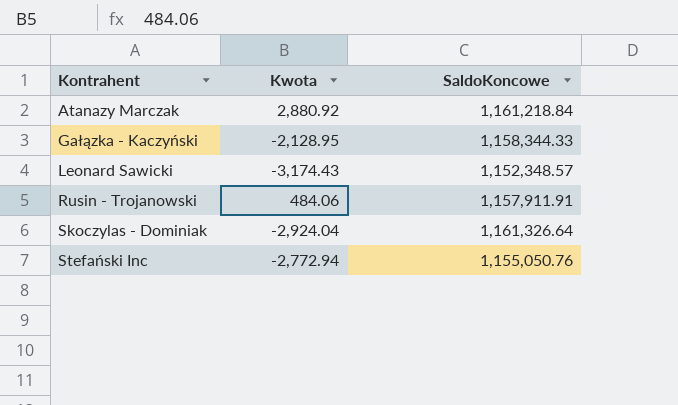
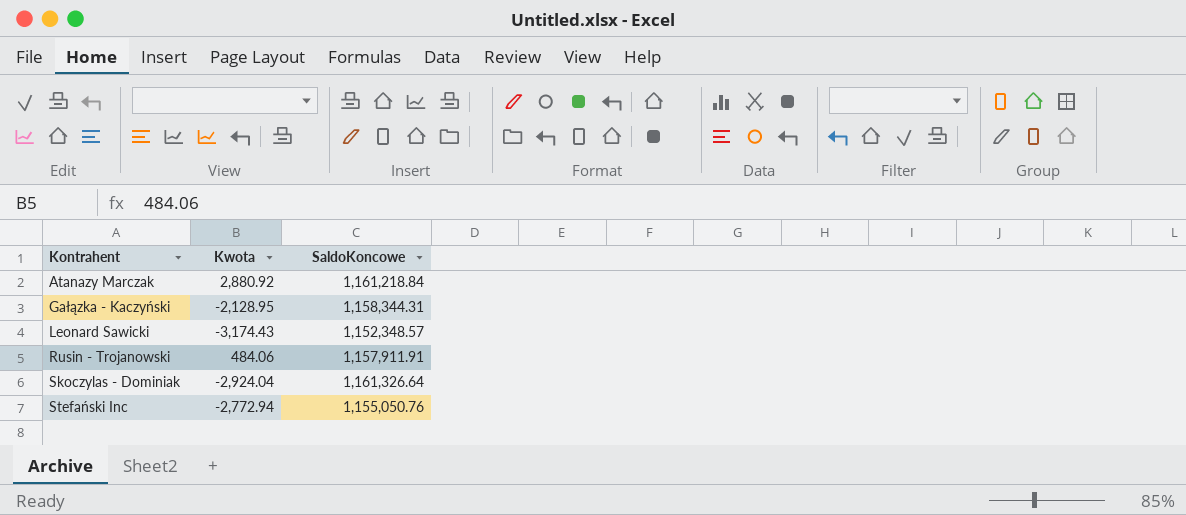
Gałązka - Kaczyński | SaldoKoncowe: 1,158,344.33 -> 1,158,344.31

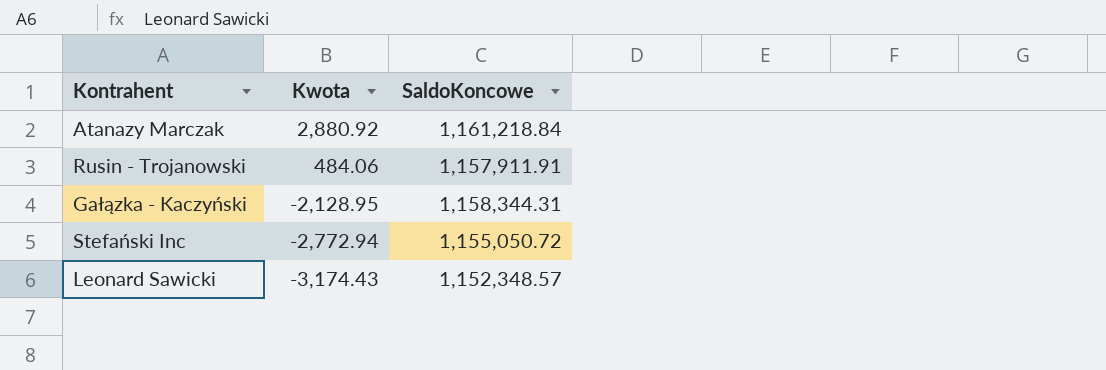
row order: Kontrahent ascending -> Kwota descending
row Skoczylas - Dominiak: -2,924.04 | 1,161,326.64 -> none
Stefański Inc | SaldoKoncowe: 1,155,050.76 -> 1,155,050.72

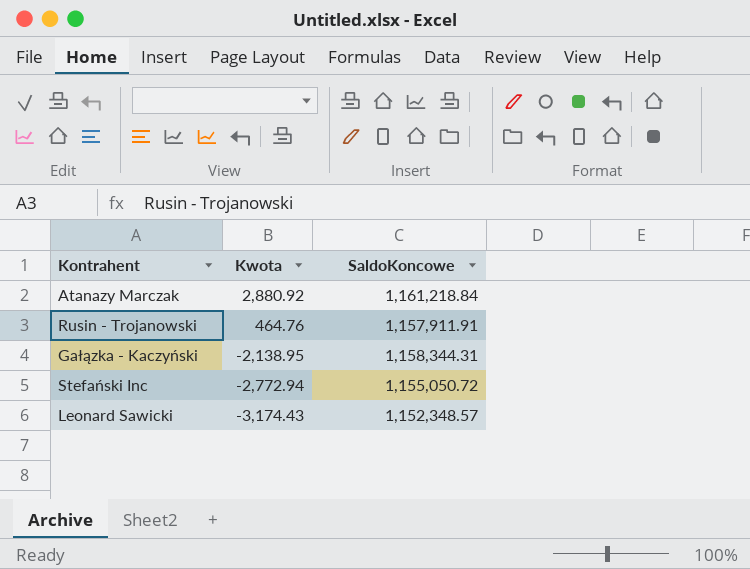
Rusin - Trojanowski | Kwota: 484.06 -> 464.76
Gałązka - Kaczyński | Kwota: -2,128.95 -> -2,138.95

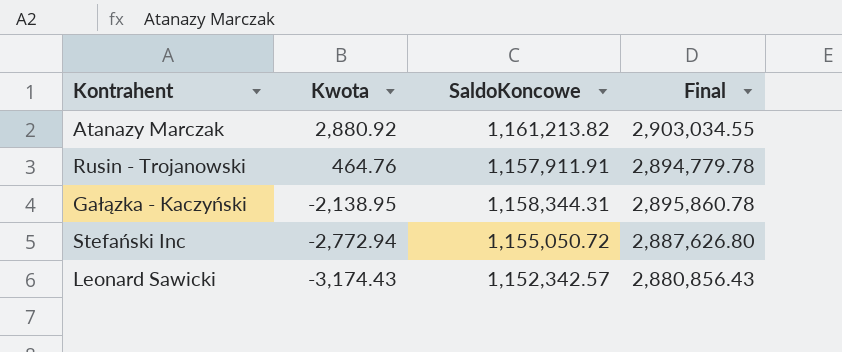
column Final | formula: none -> [SaldoKoncowe] * 2.5
Atanazy Marczak | SaldoKoncowe: 1,161,218.84 -> 1,161,213.82
Leonard Sawicki | SaldoKoncowe: 1,152,348.57 -> 1,152,342.57

